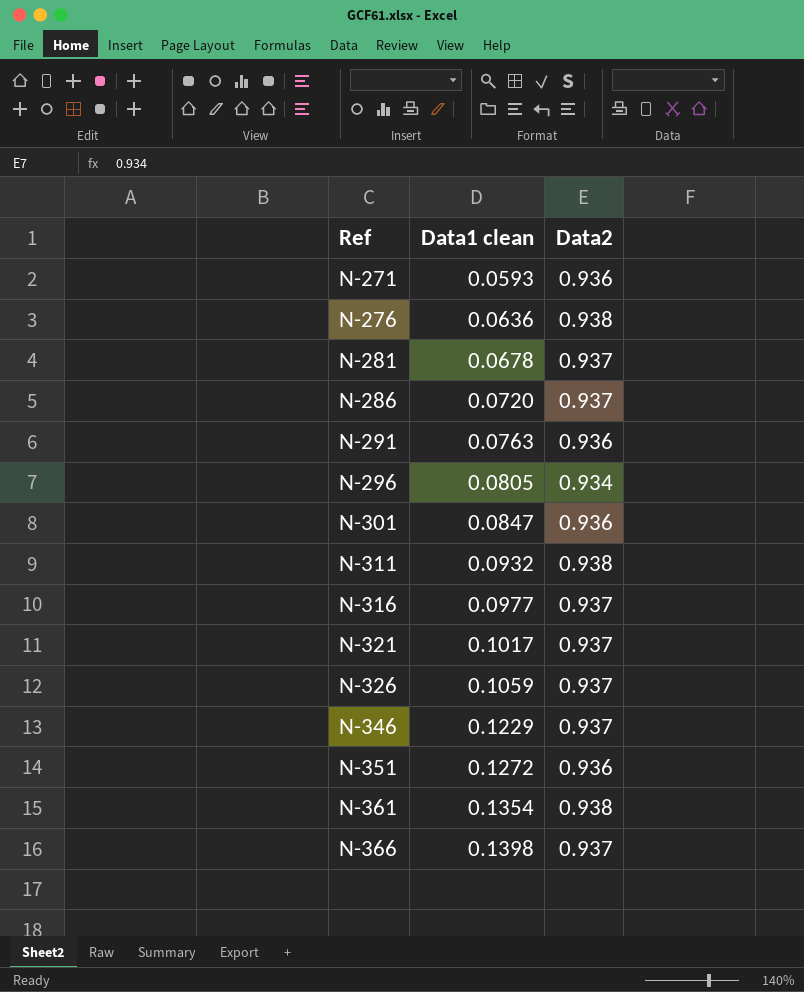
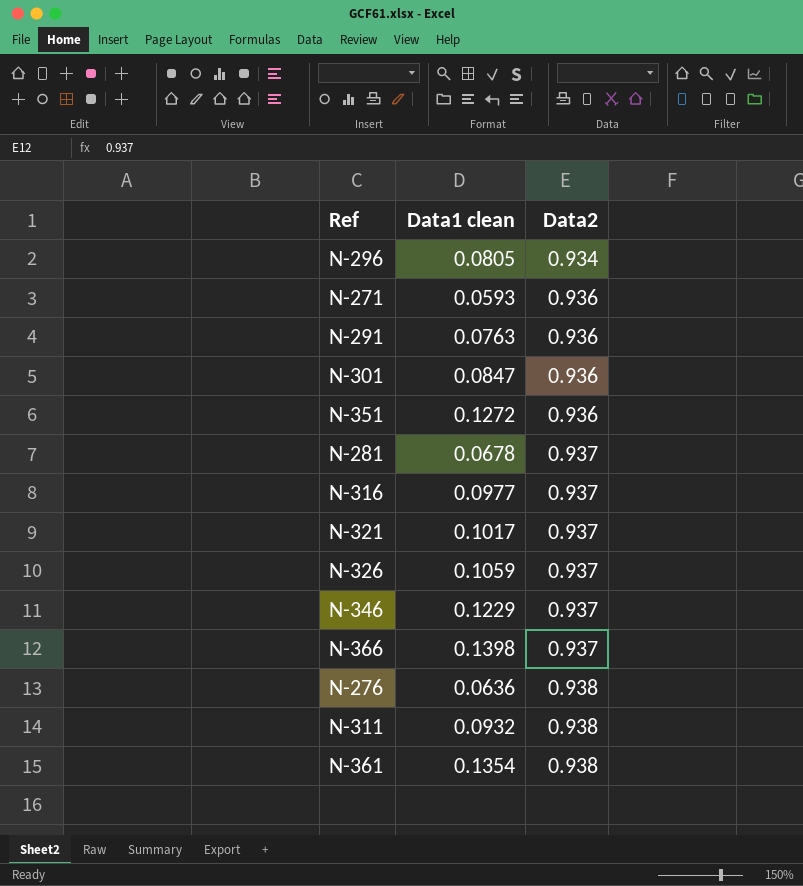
row order: Ref ascending -> Data2 ascending
row N-286: 0.0720 | 0.937 -> none

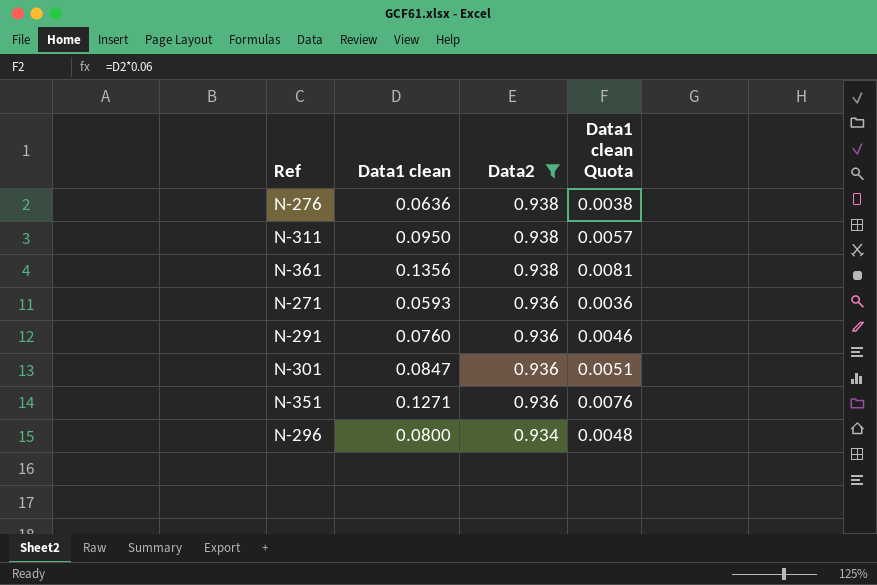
filter: none -> Data2 != 0.937
row order: Data2 ascending -> Data2 descending
column Data1 clean Quota | formula: none -> [Data1 clean] * 0.06
N-311 | Data1 clean: 0.0932 -> 0.0950
N-361 | Data1 clean: 0.1354 -> 0.1356
N-291 | Data1 clean: 0.0763 -> 0.0760
N-351 | Data1 clean: 0.1272 -> 0.1271
N-296 | Data1 clean: 0.0805 -> 0.0800

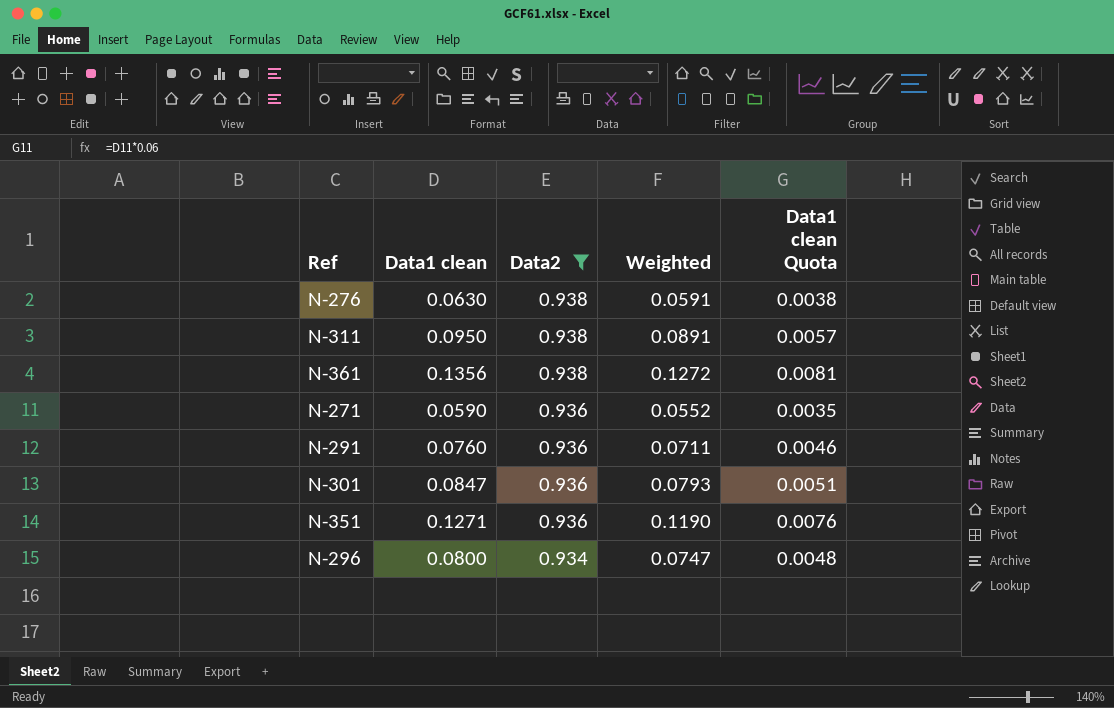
column Weighted | formula: none -> [Data1 clean] * [Data2]
N-276 | Data1 clean: 0.0636 -> 0.0630
N-271 | Data1 clean: 0.0593 -> 0.0590
N-271 | Data1 clean Quota: 0.0036 -> 0.0035

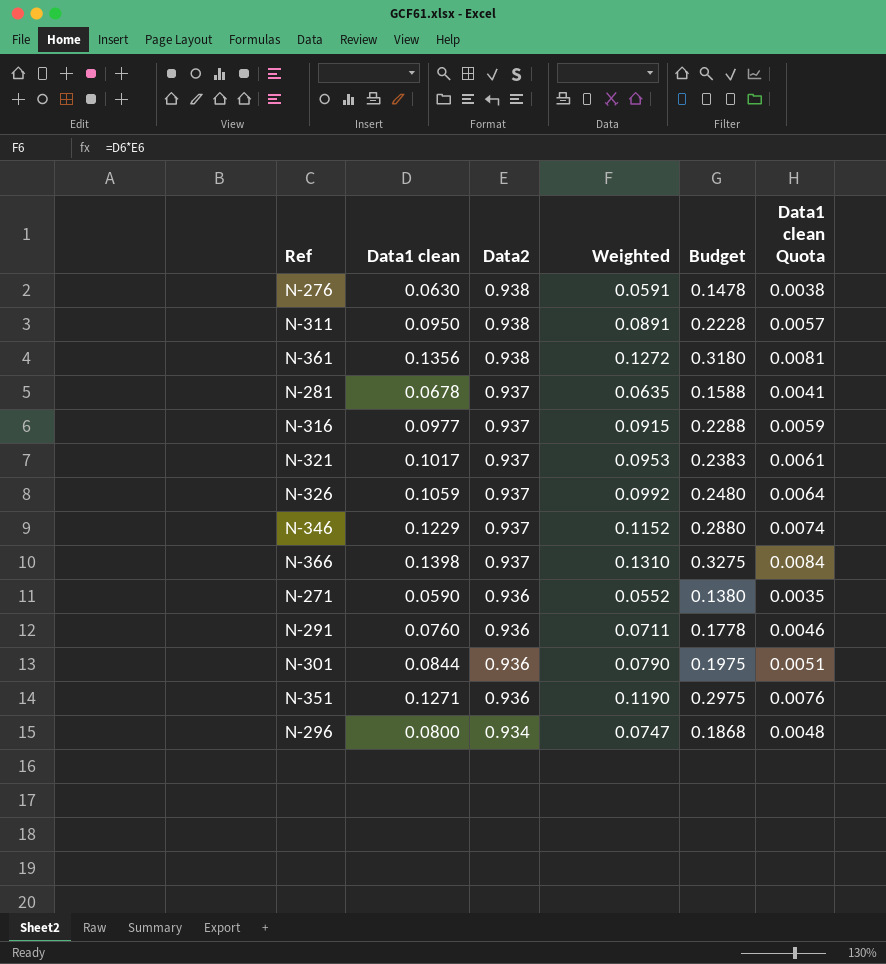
filter: Data2 != 0.937 -> none
column Budget | formula: none -> [Weighted] * 2.5
N-301 | Data1 clean: 0.0847 -> 0.0844
N-301 | Weighted: 0.0793 -> 0.0790

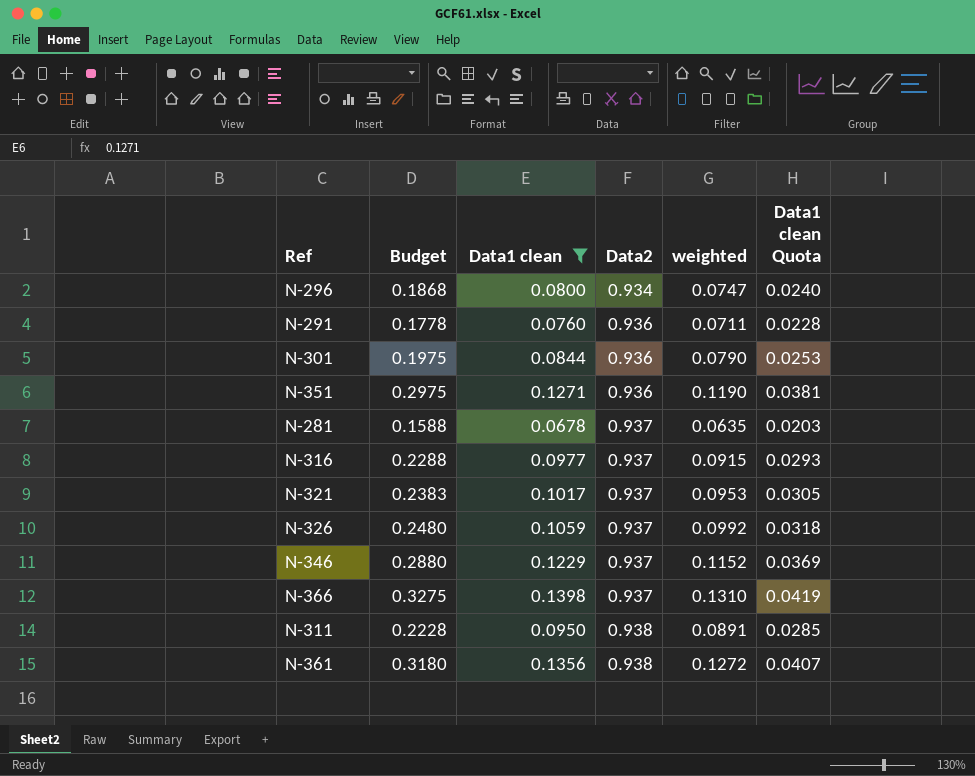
filter: none -> Data1 clean >= 0.0678
row order: Data2 descending -> Data2 ascending
column Budget | position: 5 -> 2
column name: Weighted -> weighted
column Data1 clean Quota | formula: [Data1 clean] * 0.06 -> [Data1 clean] * 0.3

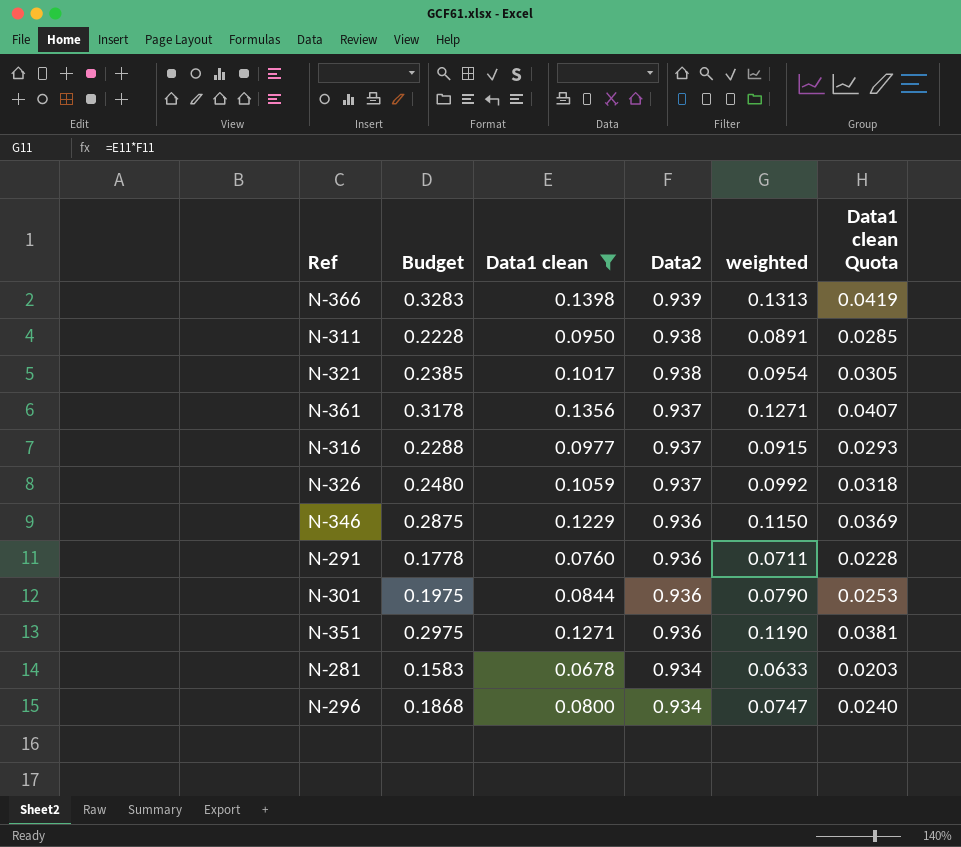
row order: Data2 ascending -> Data2 descending
N-366 | Budget: 0.3275 -> 0.3283
N-366 | Data2: 0.937 -> 0.939
N-366 | weighted: 0.1310 -> 0.1313
N-321 | Budget: 0.2383 -> 0.2385
N-321 | Data2: 0.937 -> 0.938
N-321 | weighted: 0.0953 -> 0.0954
N-361 | Budget: 0.3180 -> 0.3178
N-361 | Data2: 0.938 -> 0.937
N-361 | weighted: 0.1272 -> 0.1271
N-346 | Budget: 0.2880 -> 0.2875
N-346 | Data2: 0.937 -> 0.936
N-346 | weighted: 0.1152 -> 0.1150
N-281 | Budget: 0.1588 -> 0.1583
N-281 | Data2: 0.937 -> 0.934
N-281 | weighted: 0.0635 -> 0.0633

